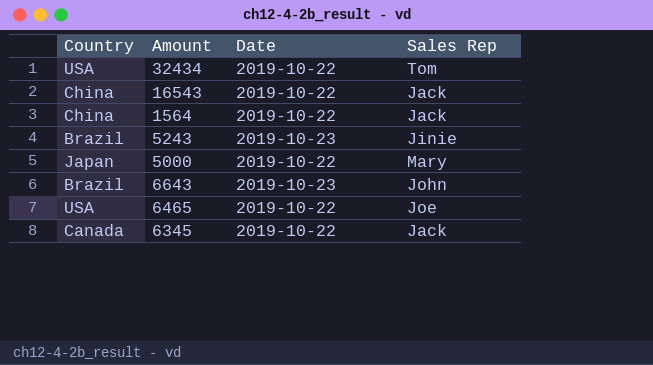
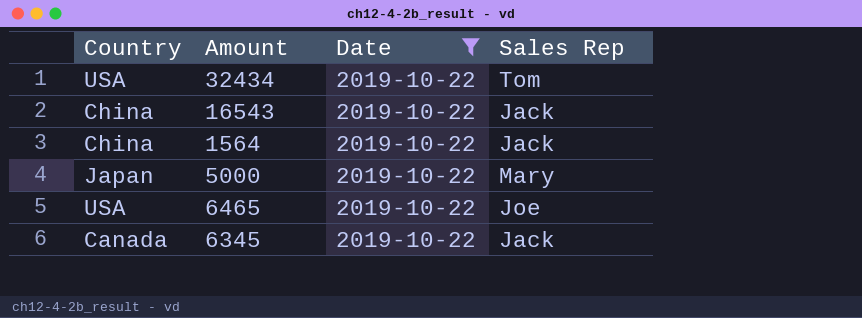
filter: none -> Date = 2019-10-22

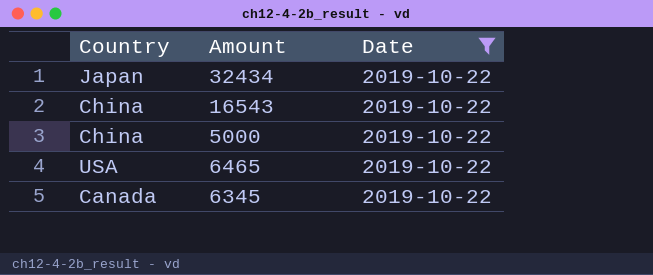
column Sales Rep | position: 4 -> none
row 1564: China | 2019-10-22 | Jack -> none
32434 | Country: USA -> Japan
5000 | Country: Japan -> China

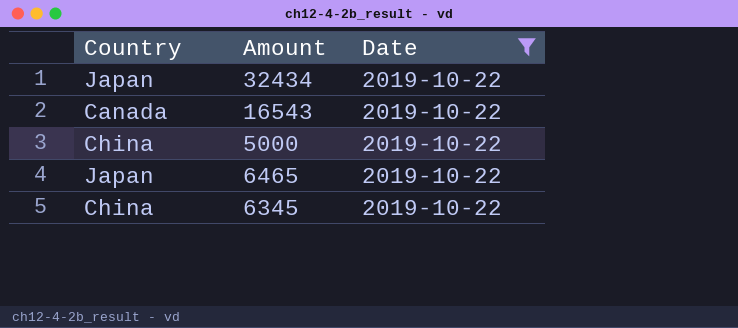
16543 | Country: China -> Canada
6465 | Country: USA -> Japan
6345 | Country: Canada -> China

